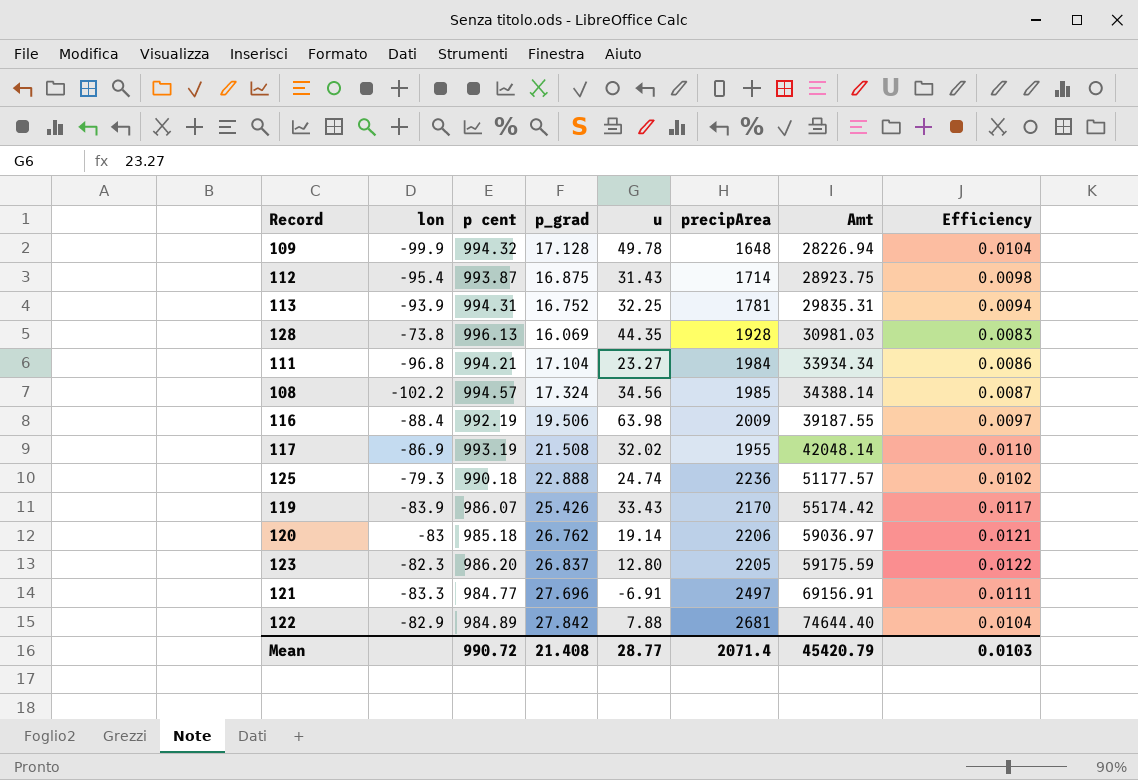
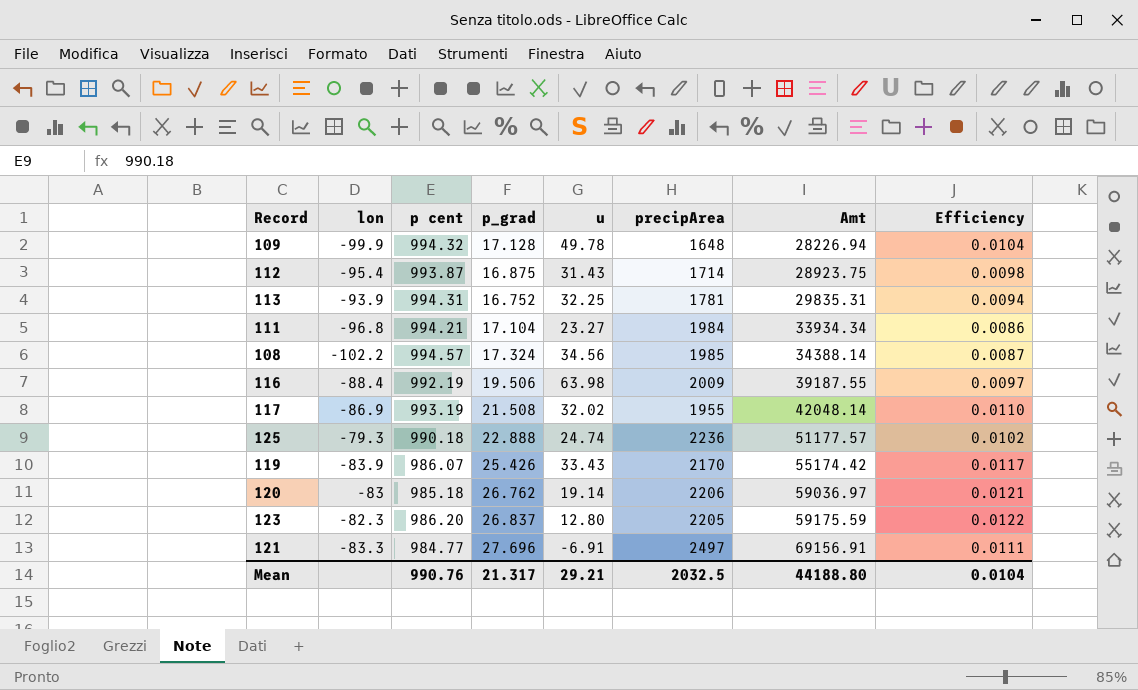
row 128: -73.8 | 996.13 | 16.069 | 44.35 | 1928 | 30981.03 | 0.0083 -> none
row 122: -82.9 | 984.89 | 27.842 | 7.88 | 2681 | 74644.40 | 0.0104 -> none
Mean | p cent: 990.72 -> 990.76
Mean | p_grad: 21.408 -> 21.317
Mean | u: 28.77 -> 29.21
Mean | precipArea: 2071.4 -> 2032.5
Mean | Amt: 45420.79 -> 44188.80
Mean | Efficiency: 0.0103 -> 0.0104

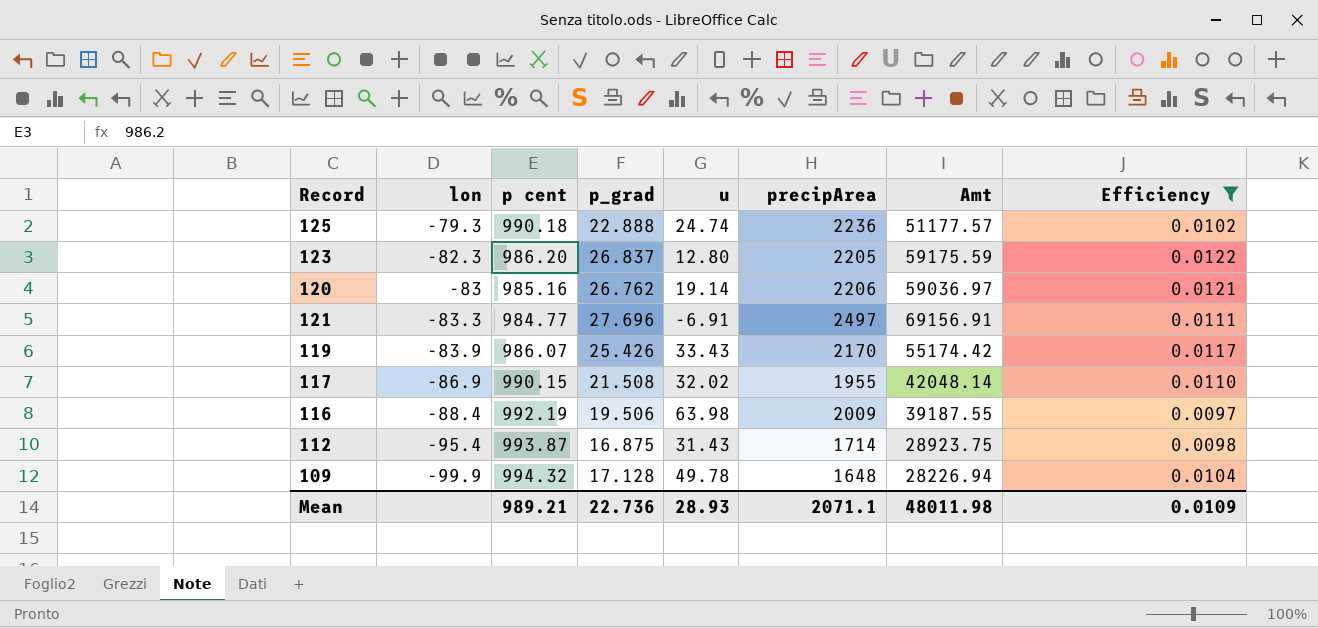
filter: none -> Efficiency >= 0.0097
row order: Amt ascending -> lon descending
120 | p cent: 985.18 -> 985.16
117 | p cent: 993.19 -> 990.15
Mean | p cent: 990.76 -> 989.21
Mean | p_grad: 21.317 -> 22.736
Mean | u: 29.21 -> 28.93
Mean | precipArea: 2032.5 -> 2071.1
Mean | Amt: 44188.80 -> 48011.98
Mean | Efficiency: 0.0104 -> 0.0109

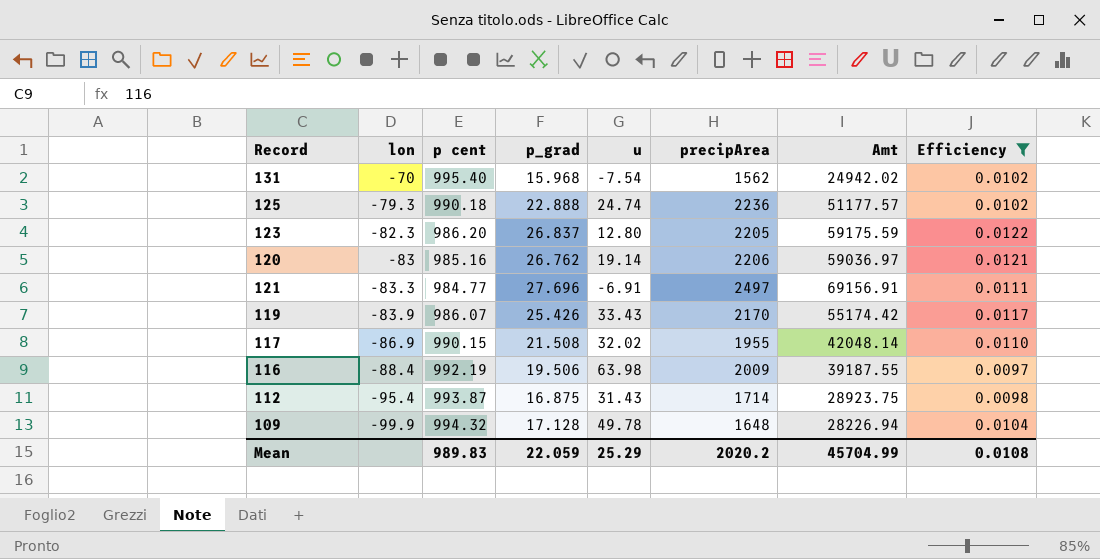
row 131: none -> -70 | 995.40 | 15.968 | -7.54 | 1562 | 24942.02 | 0.0102
Mean | p cent: 989.21 -> 989.83
Mean | p_grad: 22.736 -> 22.059
Mean | u: 28.93 -> 25.29
Mean | precipArea: 2071.1 -> 2020.2
Mean | Amt: 48011.98 -> 45704.99
Mean | Efficiency: 0.0109 -> 0.0108

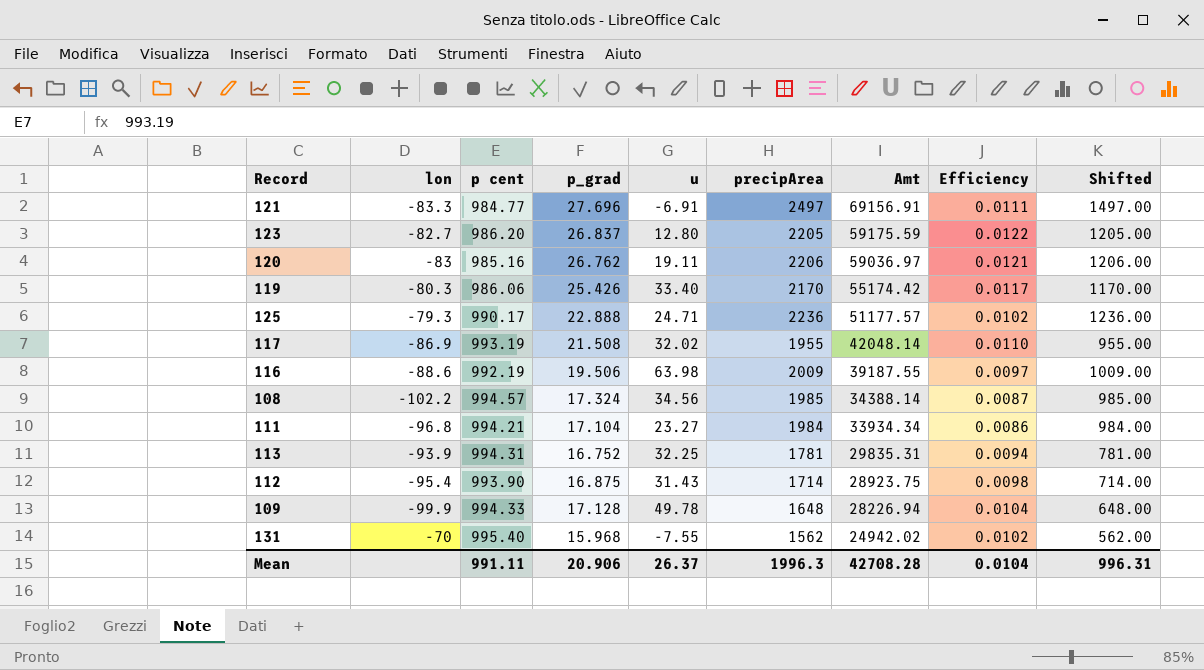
filter: Efficiency >= 0.0097 -> none
row order: lon descending -> Amt descending
column Shifted | formula: none -> [precipArea] - 1000
123 | lon: -82.3 -> -82.7
120 | u: 19.14 -> 19.11
119 | lon: -83.9 -> -80.3
119 | p cent: 986.07 -> 986.06
119 | u: 33.43 -> 33.40
125 | p cent: 990.18 -> 990.17
125 | u: 24.74 -> 24.71
117 | p cent: 990.15 -> 993.19
116 | lon: -88.4 -> -88.6
112 | p cent: 993.87 -> 993.90
109 | p cent: 994.32 -> 994.33
131 | u: -7.54 -> -7.55
Mean | p cent: 989.83 -> 991.11
Mean | p_grad: 22.059 -> 20.906
Mean | u: 25.29 -> 26.37
Mean | precipArea: 2020.2 -> 1996.3
Mean | Amt: 45704.99 -> 42708.28
Mean | Efficiency: 0.0108 -> 0.0104

